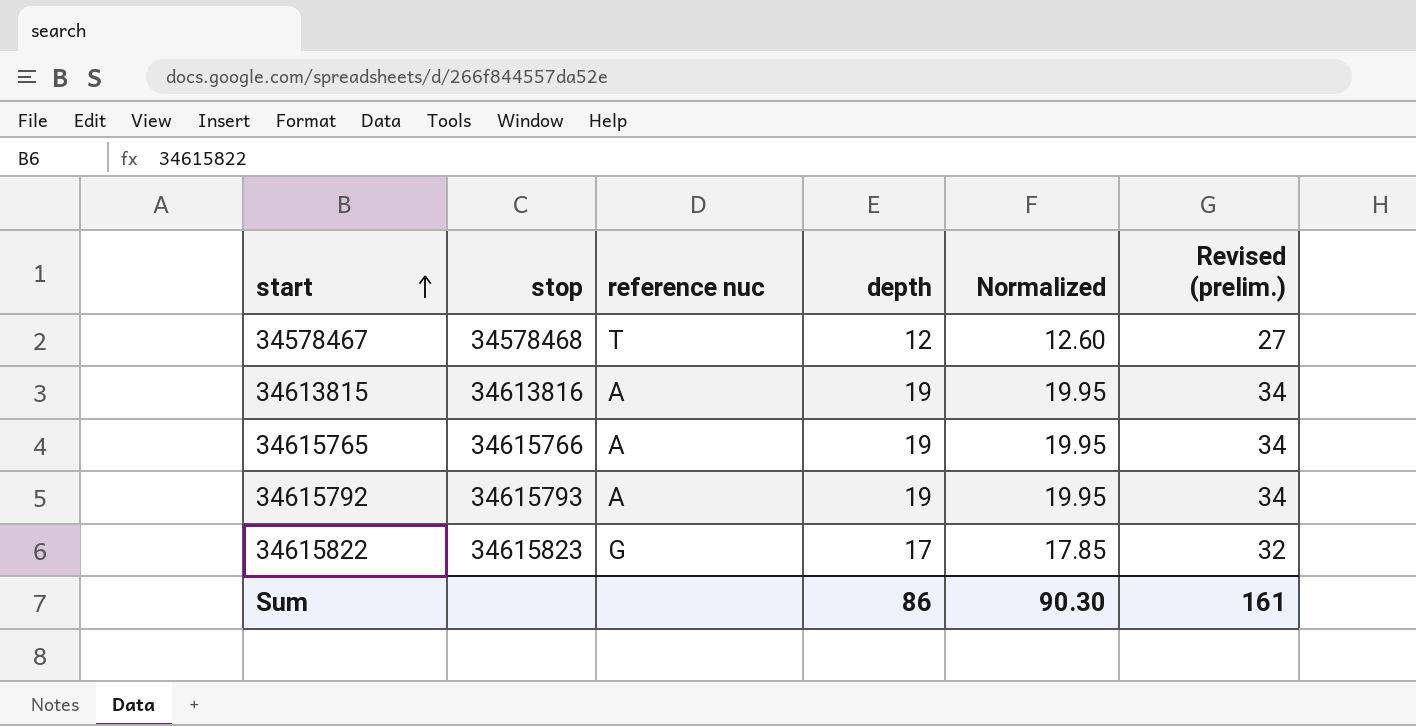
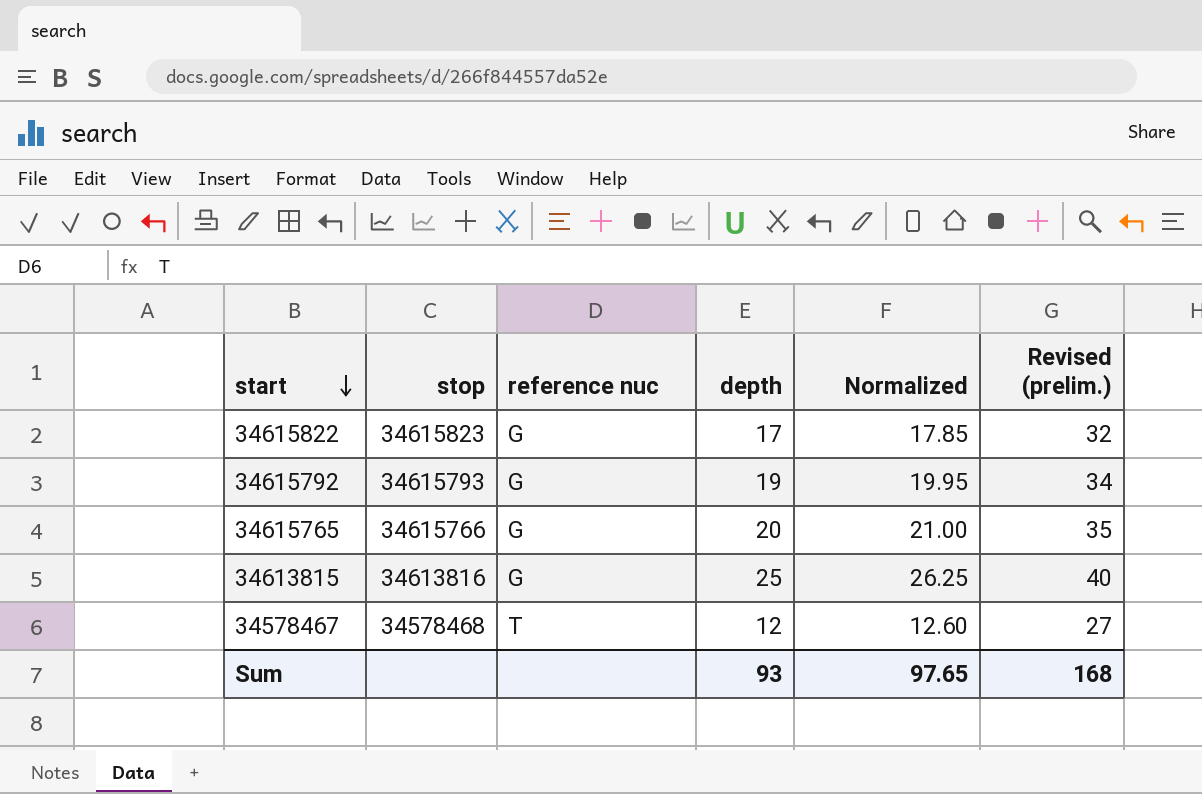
row order: start ascending -> start descending
34615792 | reference nuc: A -> G
34615765 | reference nuc: A -> G
34615765 | depth: 19 -> 20
34615765 | Normalized: 19.95 -> 21.00
34615765 | Revised (prelim.): 34 -> 35
34613815 | reference nuc: A -> G
34613815 | depth: 19 -> 25
34613815 | Normalized: 19.95 -> 26.25
34613815 | Revised (prelim.): 34 -> 40
Sum | depth: 86 -> 93
Sum | Normalized: 90.30 -> 97.65
Sum | Revised (prelim.): 161 -> 168

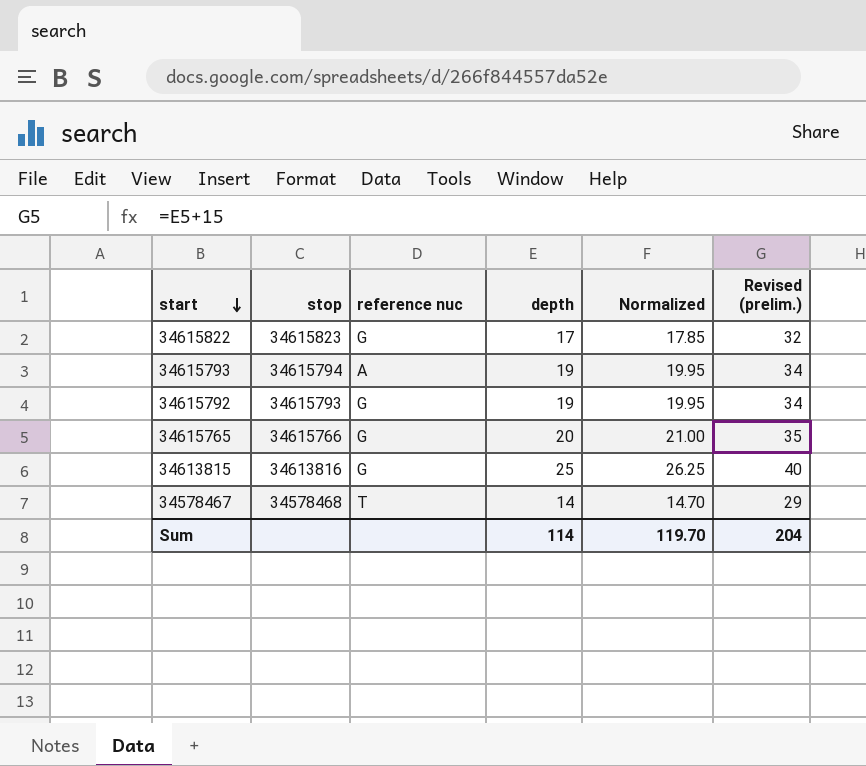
row 34615793: none -> 34615794 | A | 19 | 19.95 | 34
34578467 | depth: 12 -> 14
34578467 | Normalized: 12.60 -> 14.70
34578467 | Revised (prelim.): 27 -> 29
Sum | depth: 93 -> 114
Sum | Normalized: 97.65 -> 119.70
Sum | Revised (prelim.): 168 -> 204

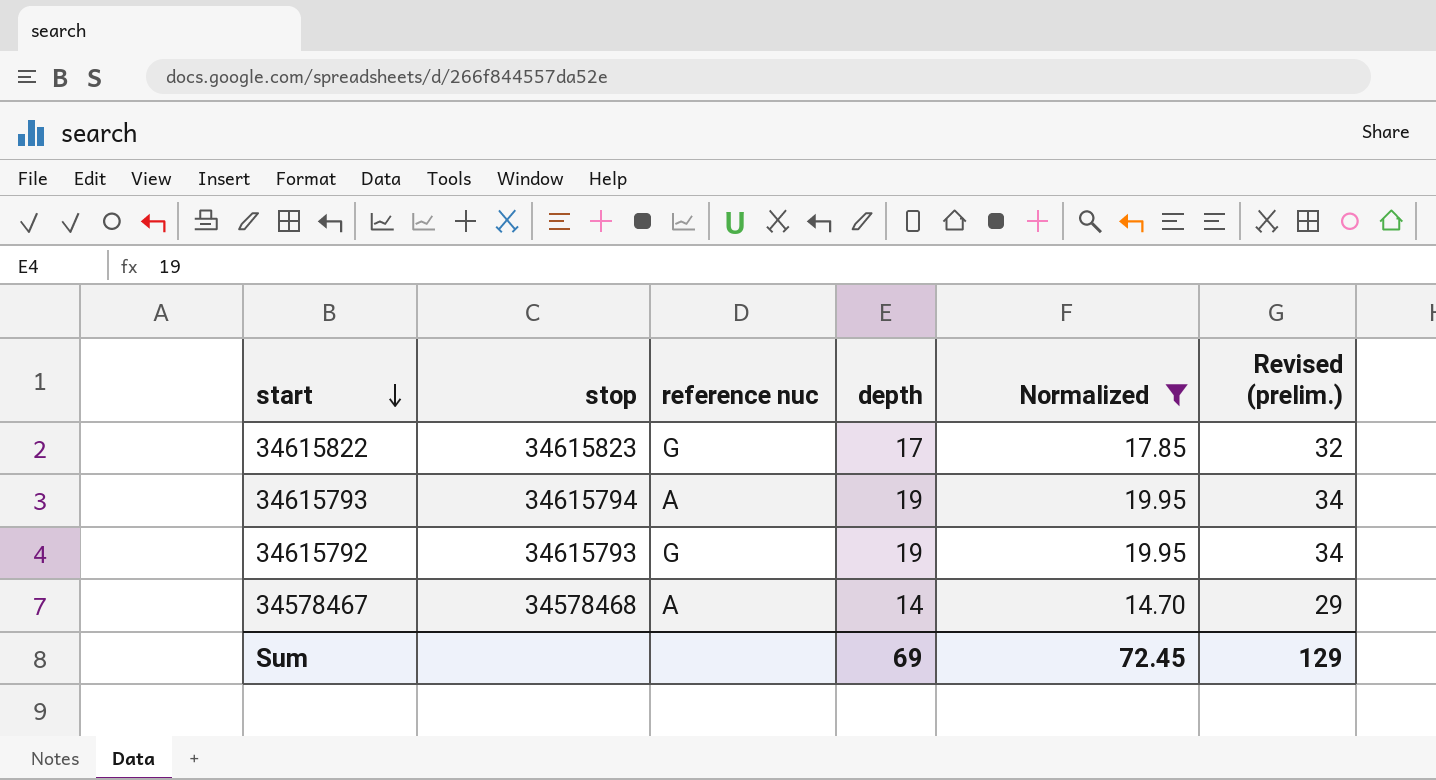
filter: none -> Normalized <= 19.95
34578467 | reference nuc: T -> A
Sum | depth: 114 -> 69
Sum | Normalized: 119.70 -> 72.45
Sum | Revised (prelim.): 204 -> 129

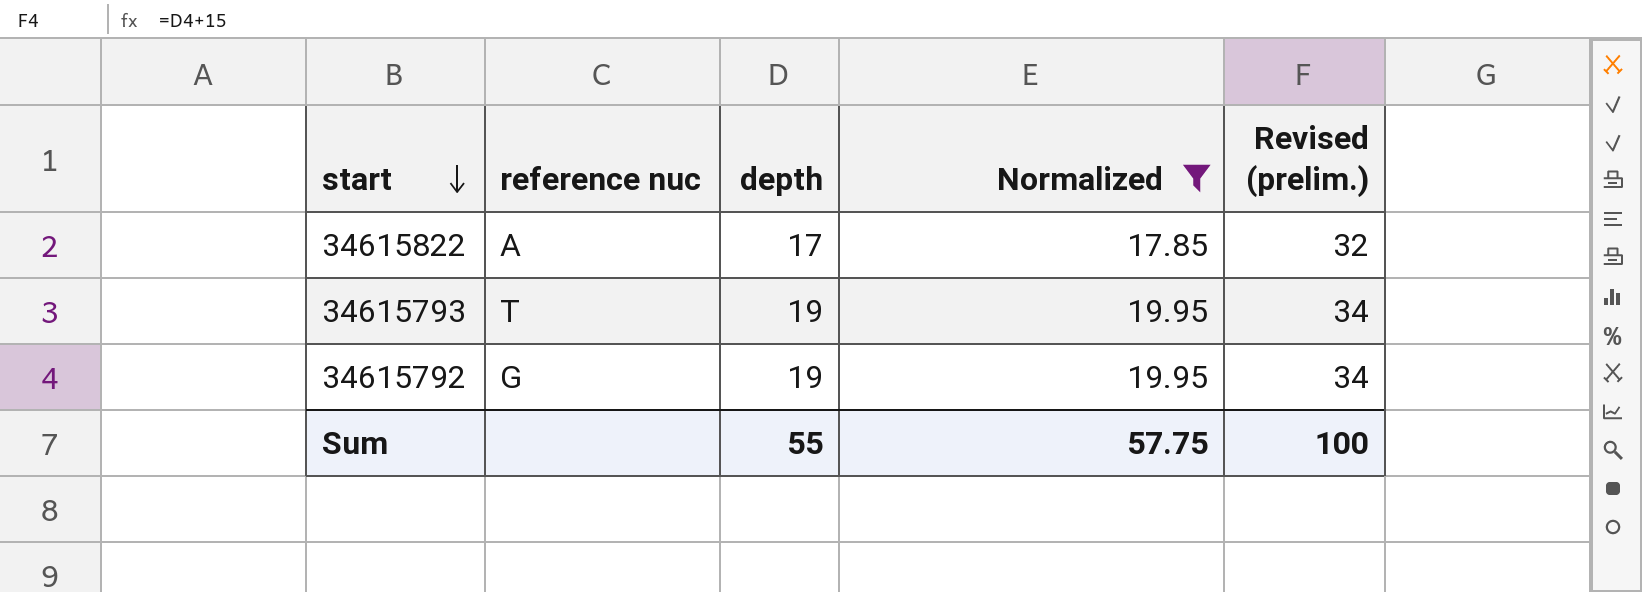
column stop | position: 2 -> none
row 34578467: 34578468 | A | 14 | 14.70 | 29 -> none
34615822 | reference nuc: G -> A
34615793 | reference nuc: A -> T
Sum | depth: 69 -> 55
Sum | Normalized: 72.45 -> 57.75
Sum | Revised (prelim.): 129 -> 100

